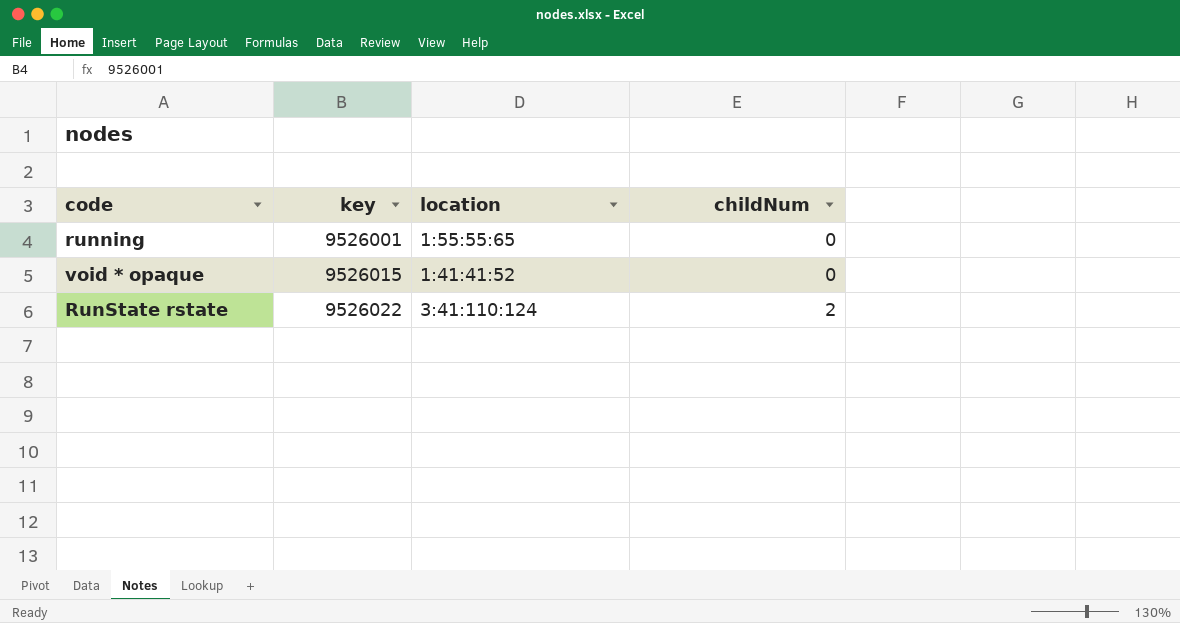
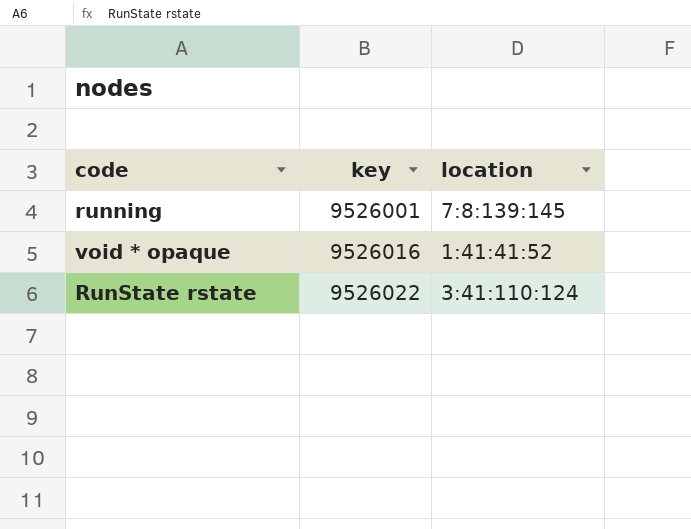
column childNum | position: 4 -> none
running | location: 1:55:55:65 -> 7:8:139:145
void * opaque | key: 9526015 -> 9526016

